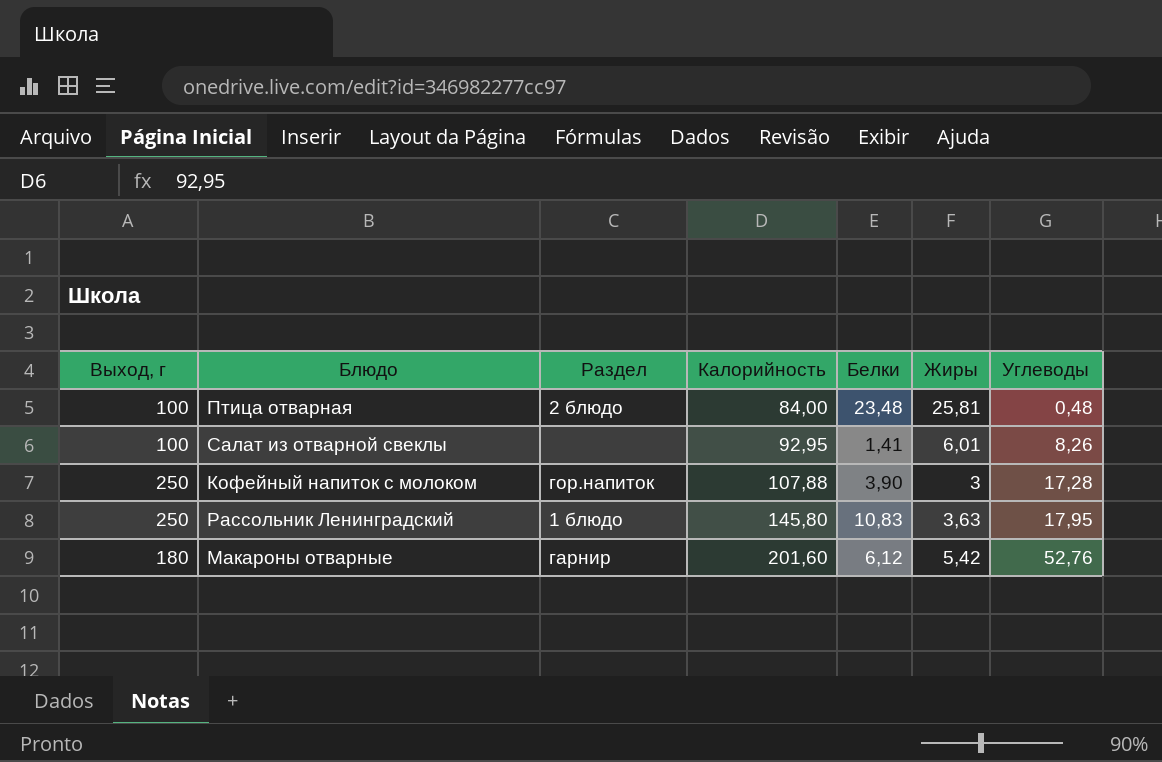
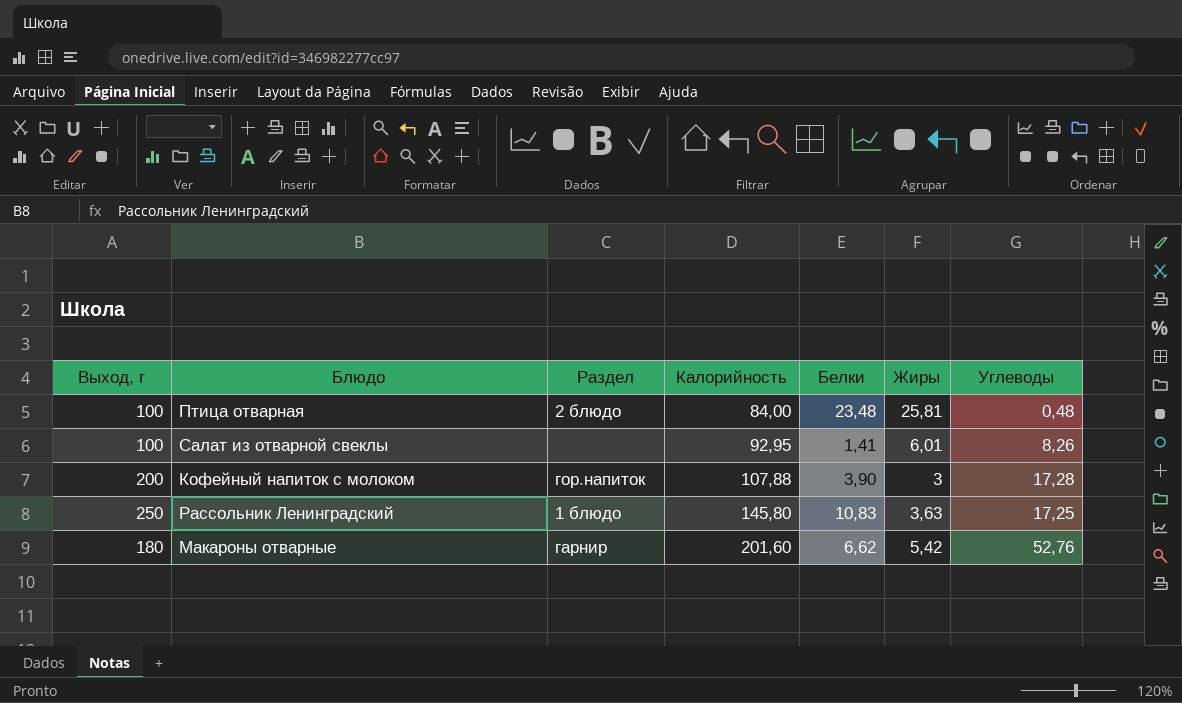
Кофейный напиток с молоком | Выход, г: 250 -> 200
Рассольник Ленинградский | Углеводы: 17,95 -> 17,25
Макароны отварные | Белки: 6,12 -> 6,62

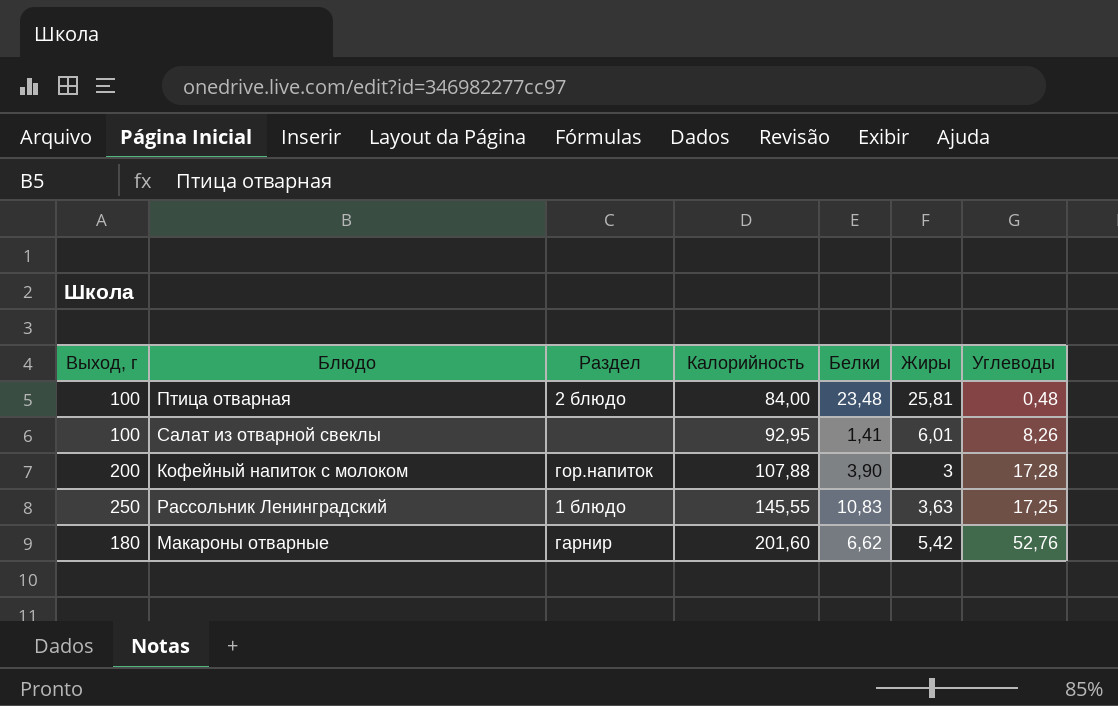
Рассольник Ленинградский | Калорийность: 145,80 -> 145,55

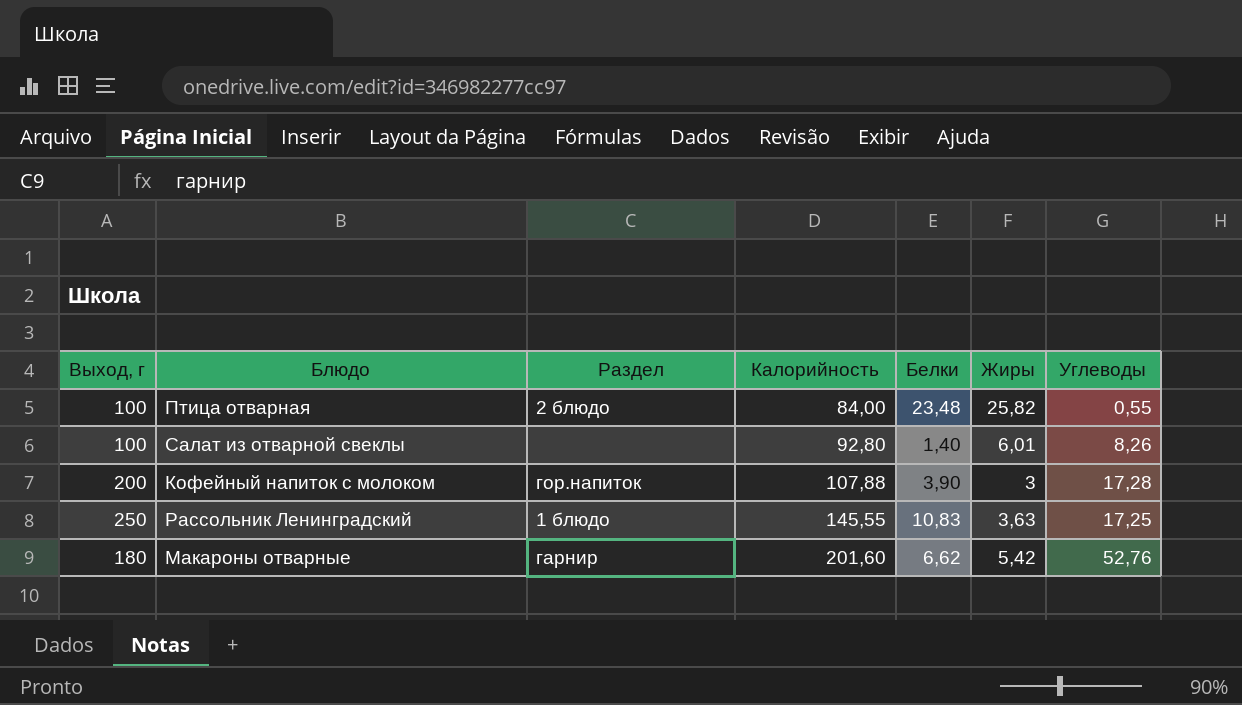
Птица отварная | Жиры: 25,81 -> 25,82
Птица отварная | Углеводы: 0,48 -> 0,55
Салат из отварной свеклы | Калорийность: 92,95 -> 92,80
Салат из отварной свеклы | Белки: 1,41 -> 1,40

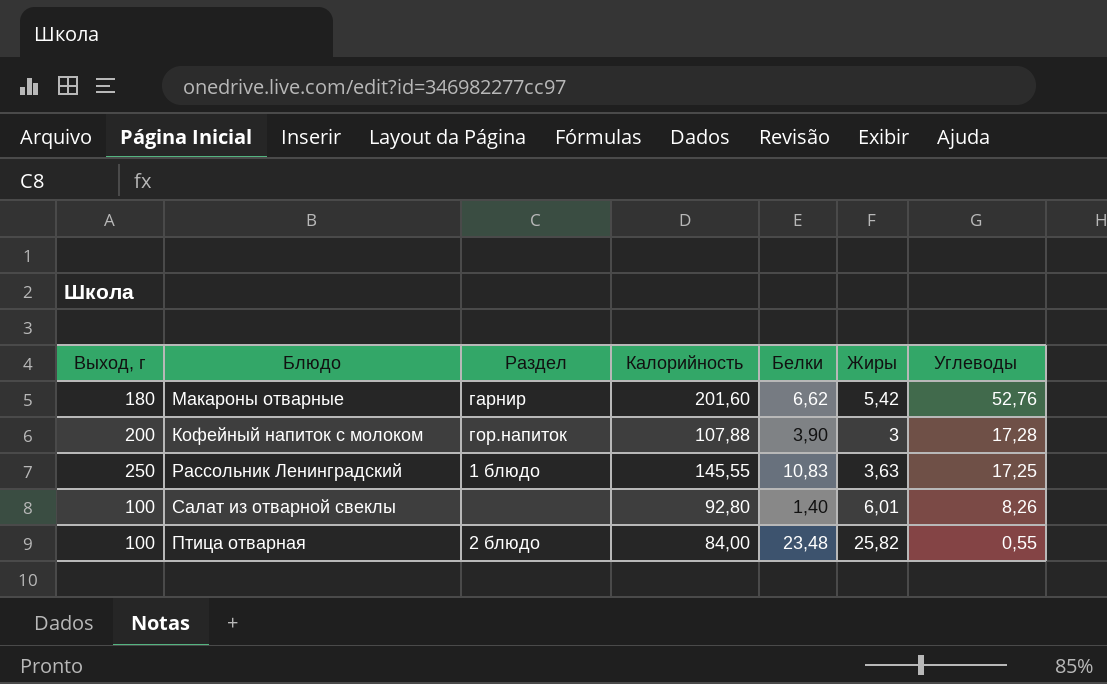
row order: Калорийность ascending -> Углеводы descending

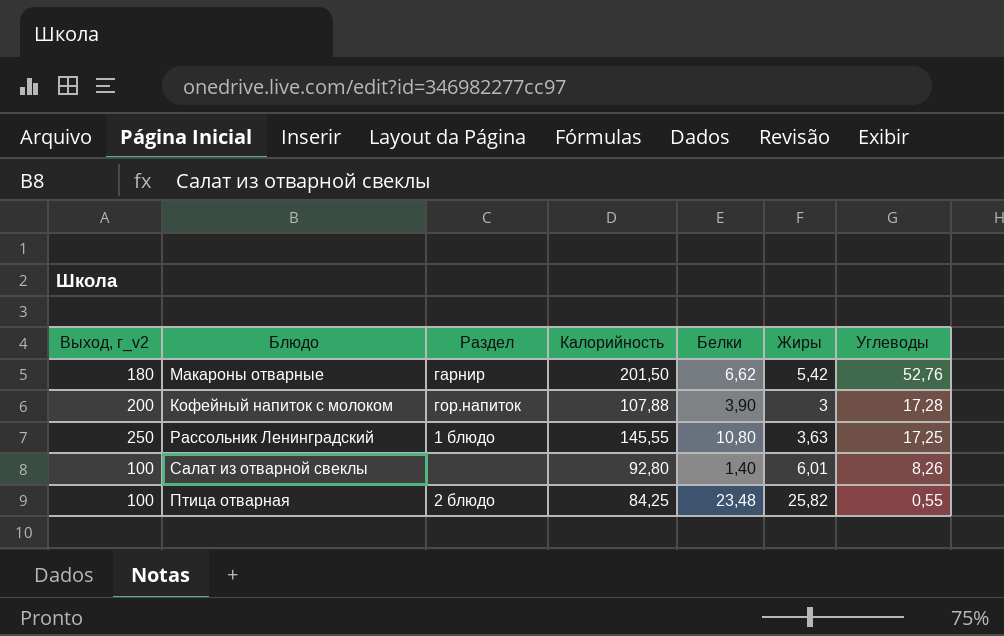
column name: Выход, г -> Выход, г_v2
Макароны отварные | Калорийность: 201,60 -> 201,50
Рассольник Ленинградский | Белки: 10,83 -> 10,80
Птица отварная | Калорийность: 84,00 -> 84,25

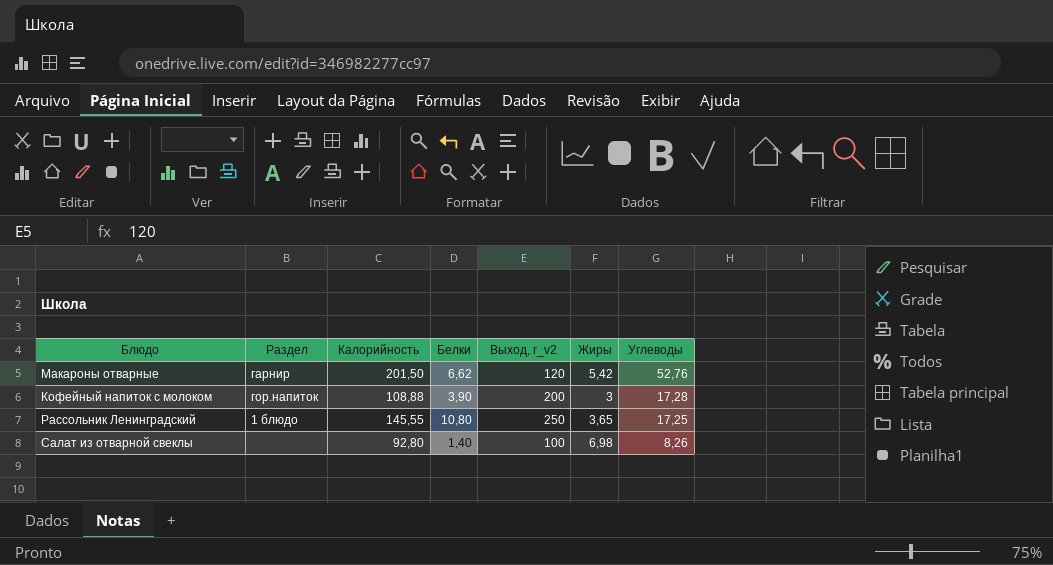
column Выход, г_v2 | position: 1 -> 5
row Птица отварная: 100 | 2 блюдо | 84,25 | 23,48 | 25,82 | 0,55 -> none
Макароны отварные | Выход, г_v2: 180 -> 120
Кофейный напиток с молоком | Калорийность: 107,88 -> 108,88
Рассольник Ленинградский | Жиры: 3,63 -> 3,65
Салат из отварной свеклы | Жиры: 6,01 -> 6,98

